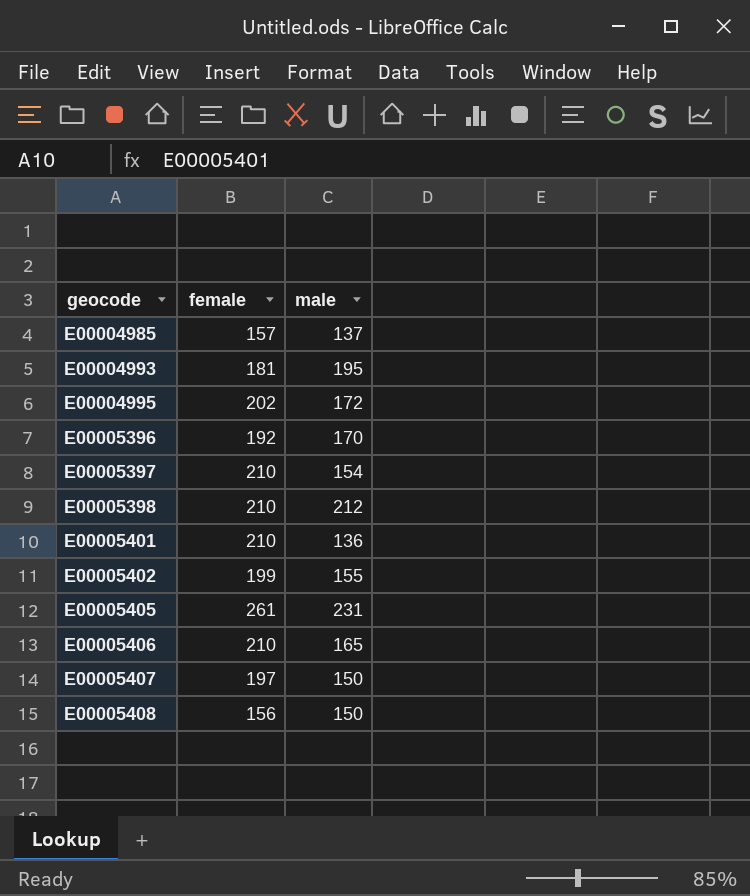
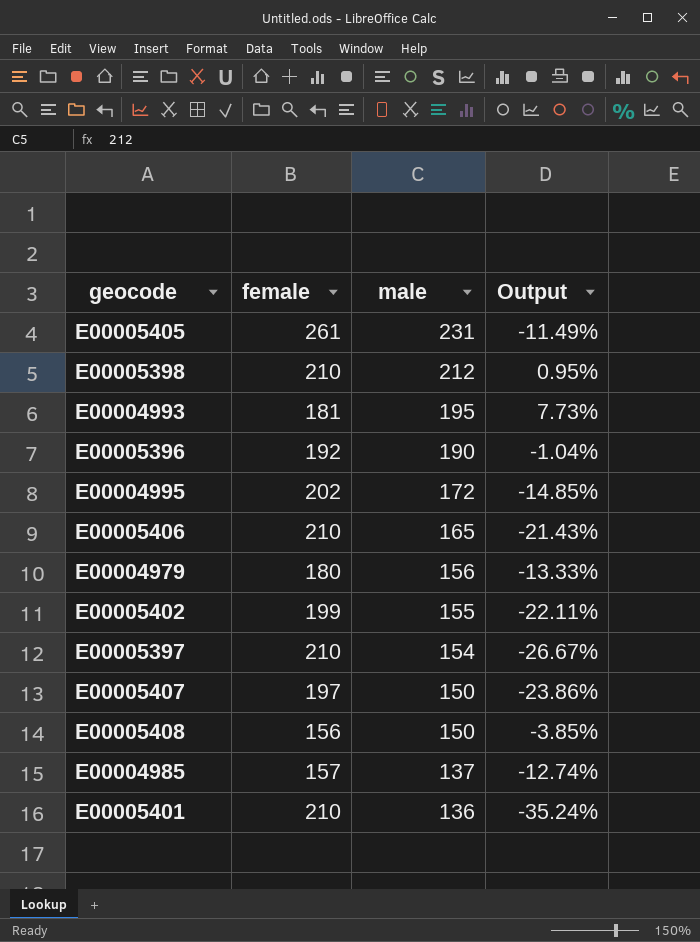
row order: geocode ascending -> male descending
column Output | formula: none -> ([male] - [female]) / [female]
E00005396 | male: 170 -> 190
row E00004979: none -> 180 | 156 | -13.33%

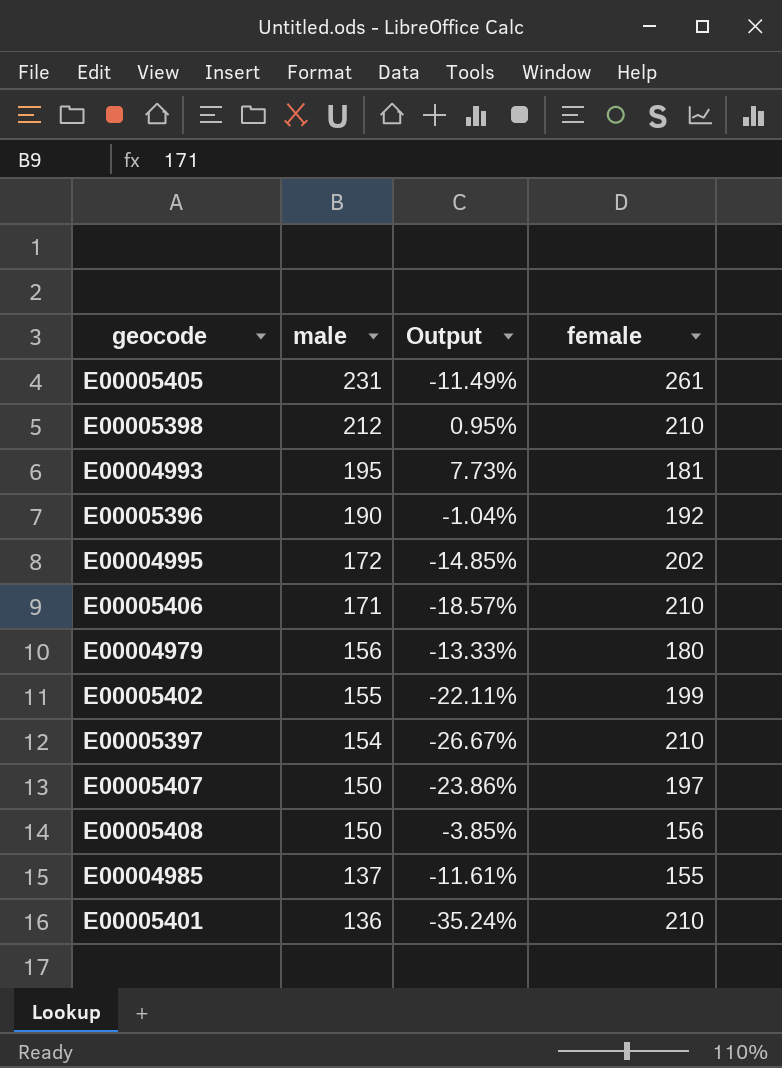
column female | position: 2 -> 4
E00005406 | male: 165 -> 171
E00005406 | Output: -21.43% -> -18.57%
E00004985 | Output: -12.74% -> -11.61%
E00004985 | female: 157 -> 155

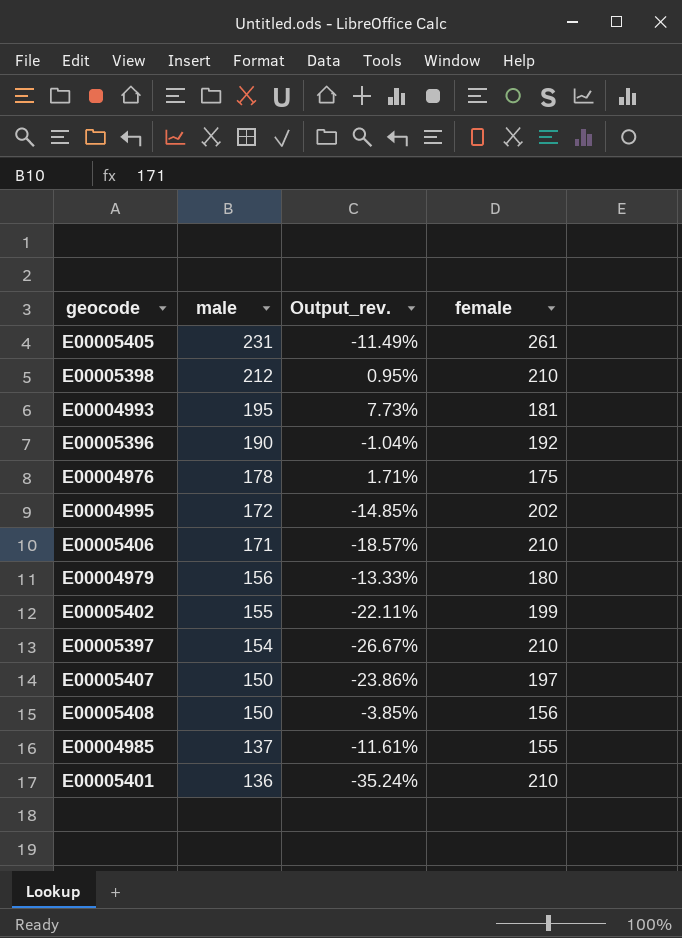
column name: Output -> Output_rev.
row E00004976: none -> 178 | 1.71% | 175

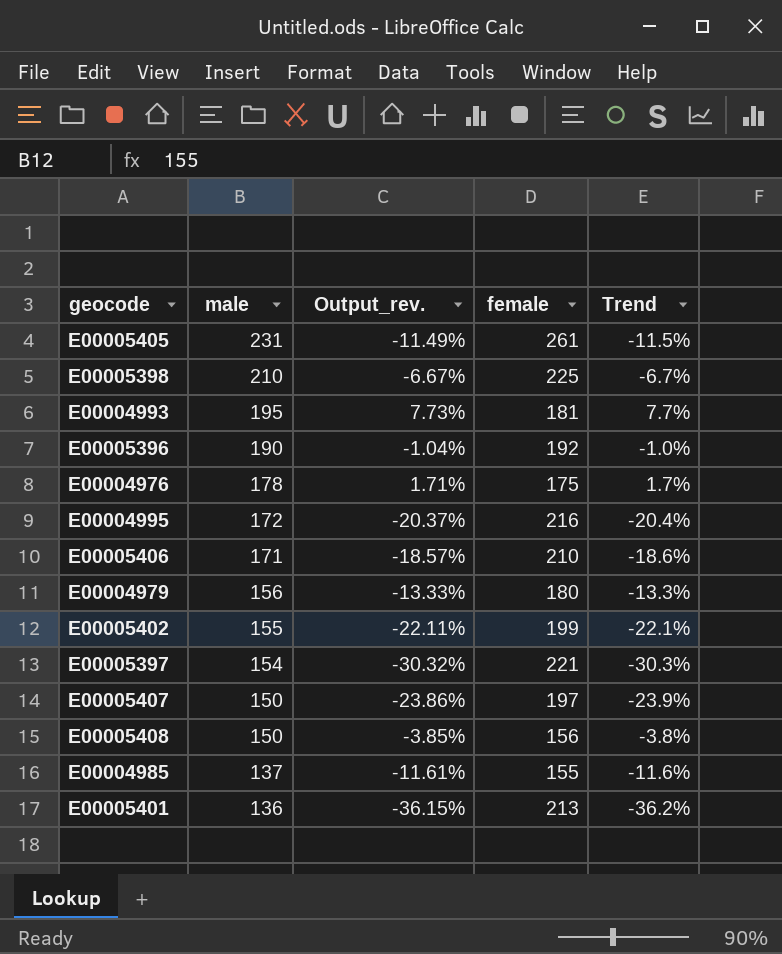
column Trend | formula: none -> ([male] - [female]) / [female]
E00005398 | male: 212 -> 210
E00005398 | Output_rev.: 0.95% -> -6.67%
E00005398 | female: 210 -> 225
E00004995 | Output_rev.: -14.85% -> -20.37%
E00004995 | female: 202 -> 216
E00005397 | Output_rev.: -26.67% -> -30.32%
E00005397 | female: 210 -> 221
E00005401 | Output_rev.: -35.24% -> -36.15%
E00005401 | female: 210 -> 213

